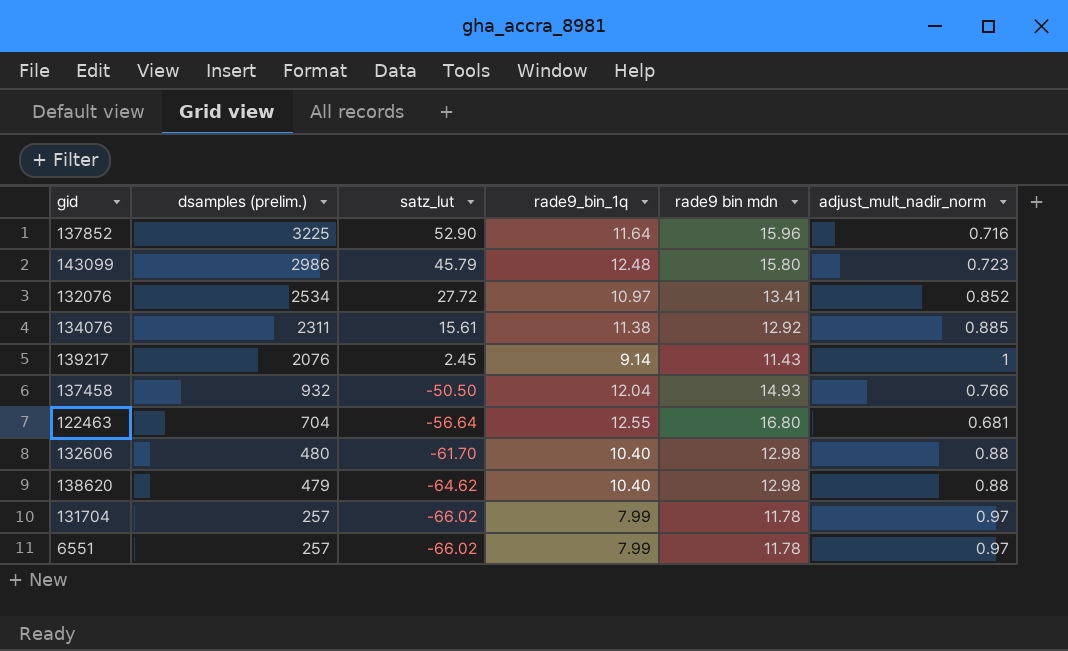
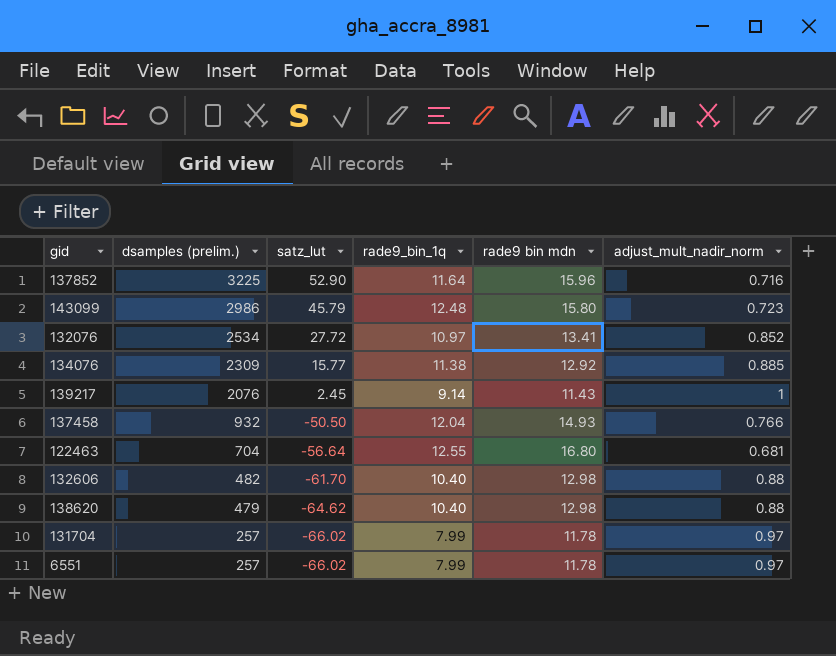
134076 | dsamples (prelim.): 2311 -> 2309
134076 | satz_lut: 15.61 -> 15.77
132606 | dsamples (prelim.): 480 -> 482

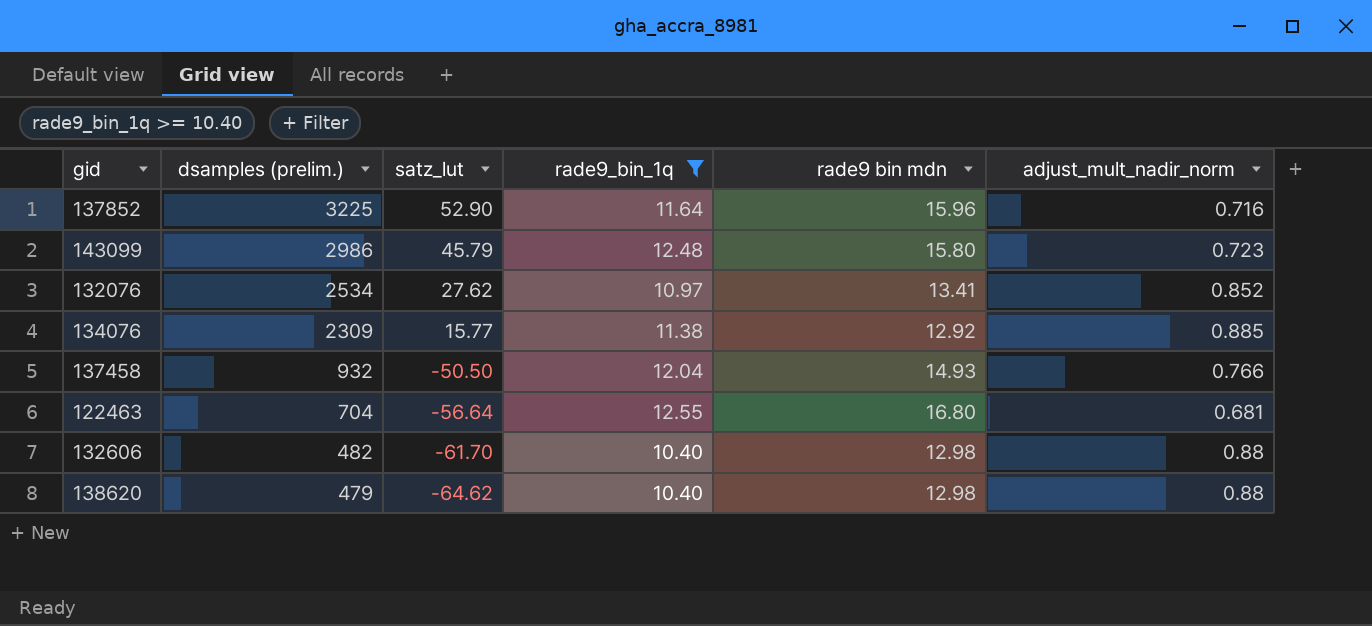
filter: none -> rade9_bin_1q >= 10.40
132076 | satz_lut: 27.72 -> 27.62

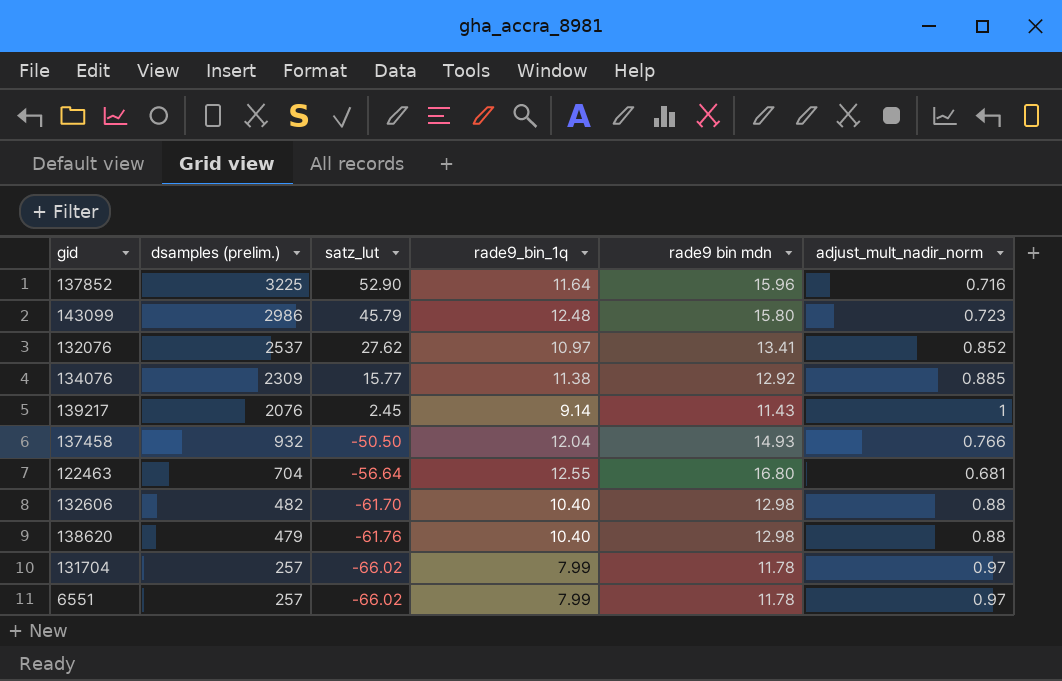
filter: rade9_bin_1q >= 10.40 -> none
132076 | dsamples (prelim.): 2534 -> 2537
138620 | satz_lut: -64.62 -> -61.76

